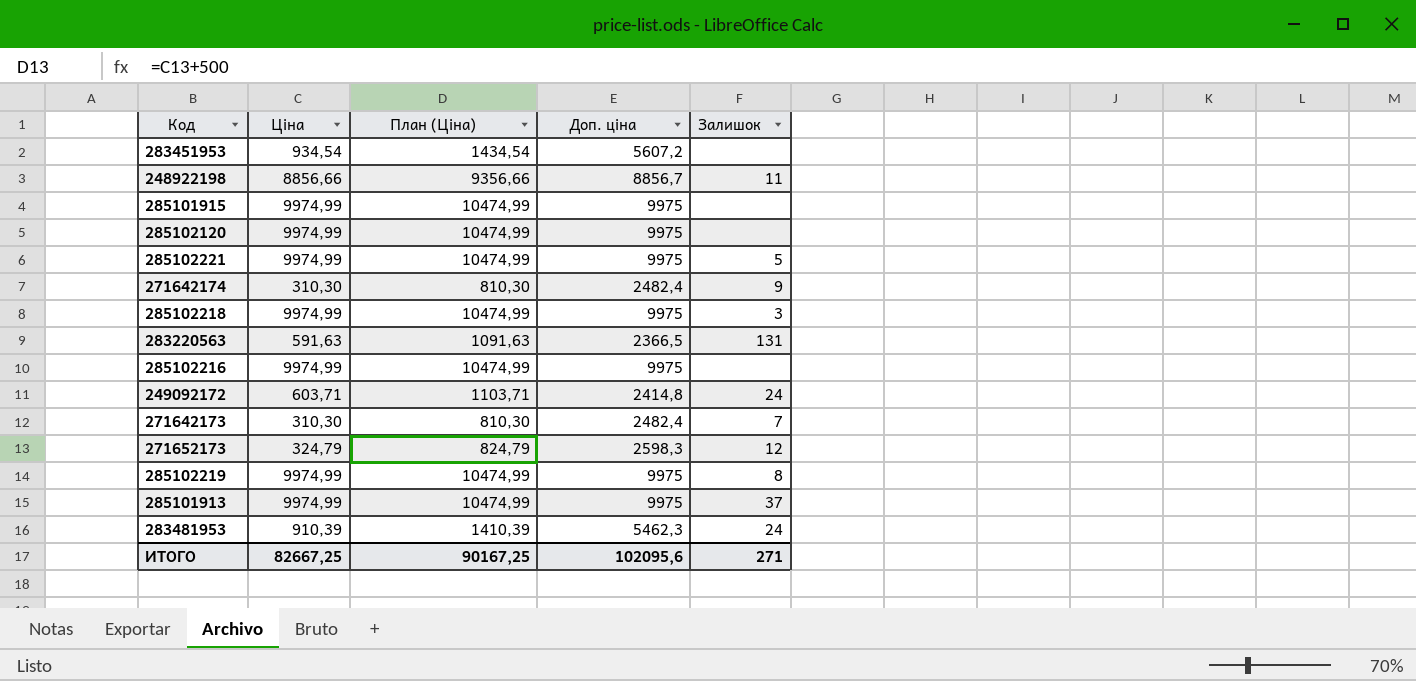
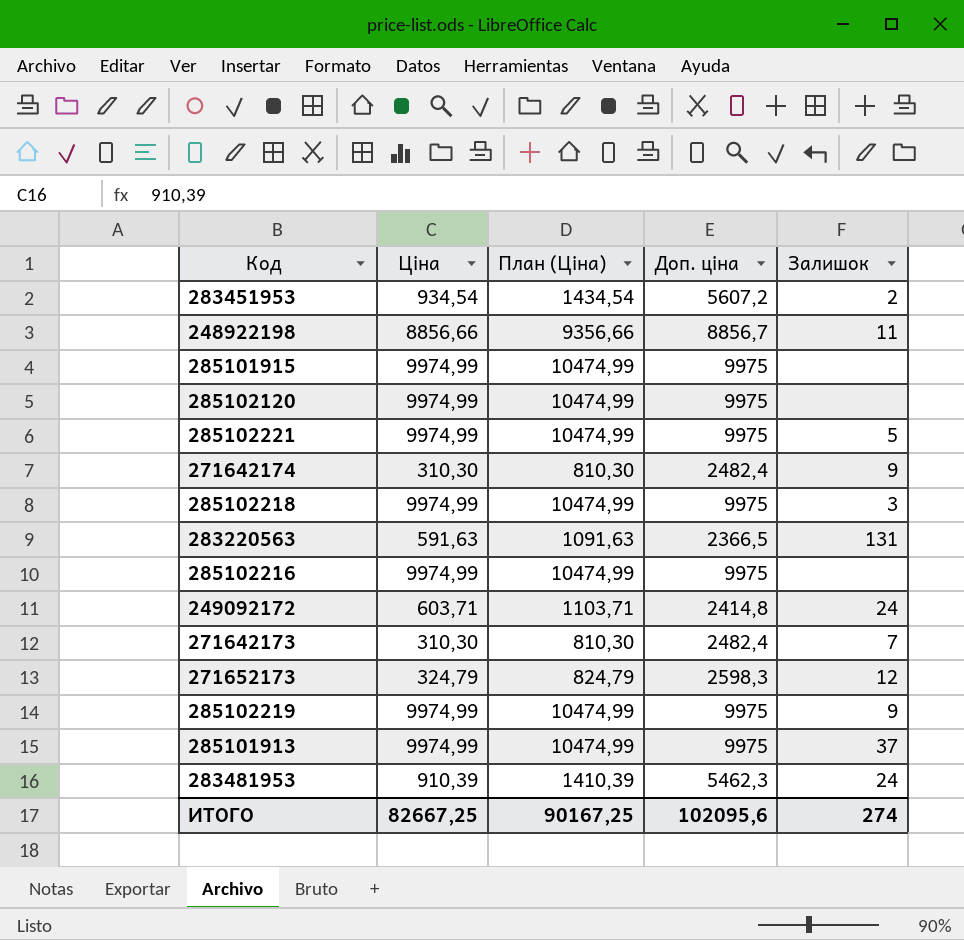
283451953 | Залишок: none -> 2
285102219 | Залишок: 8 -> 9
ИТОГО | Залишок: 271 -> 274

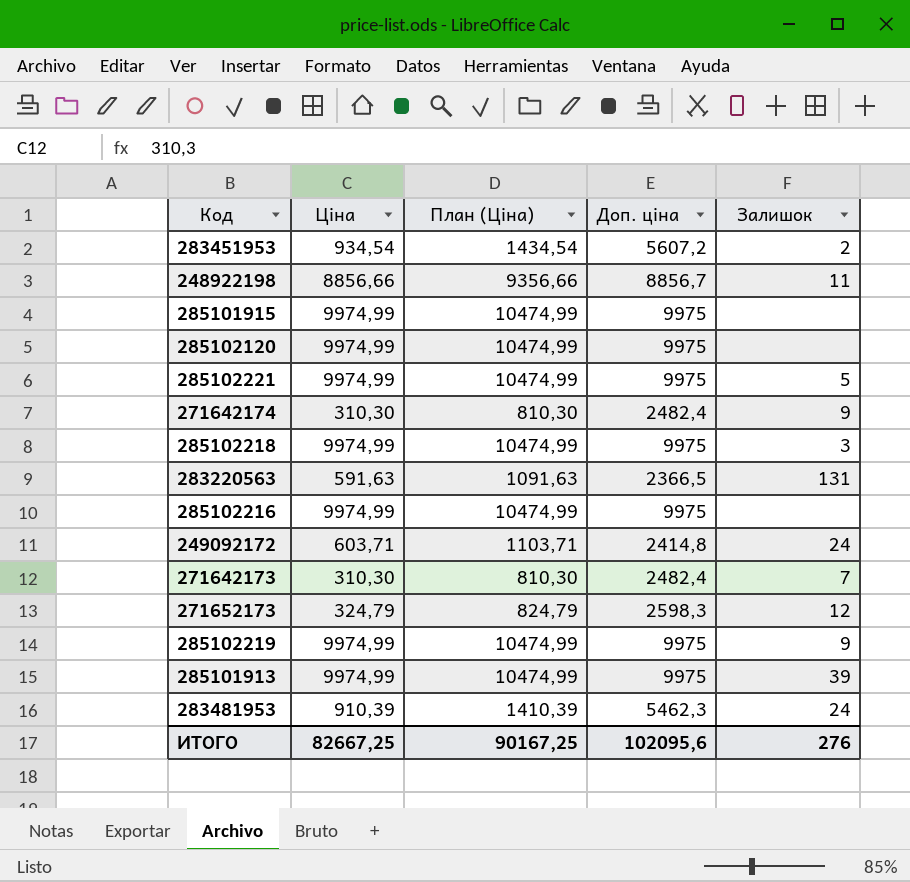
285101913 | Залишок: 37 -> 39
ИТОГО | Залишок: 274 -> 276

